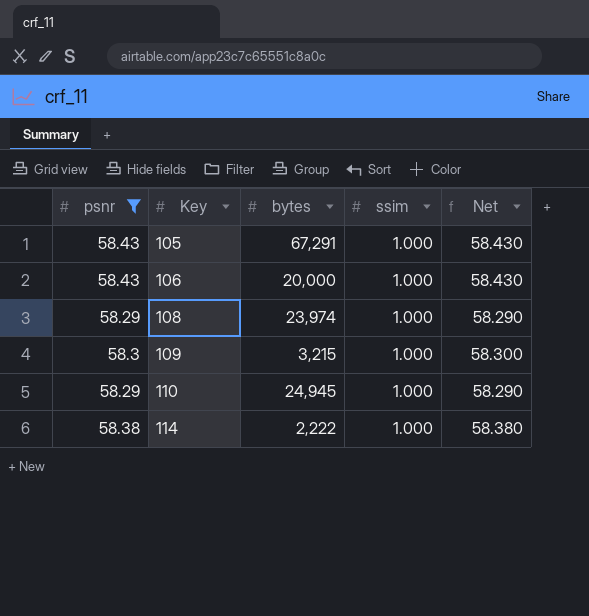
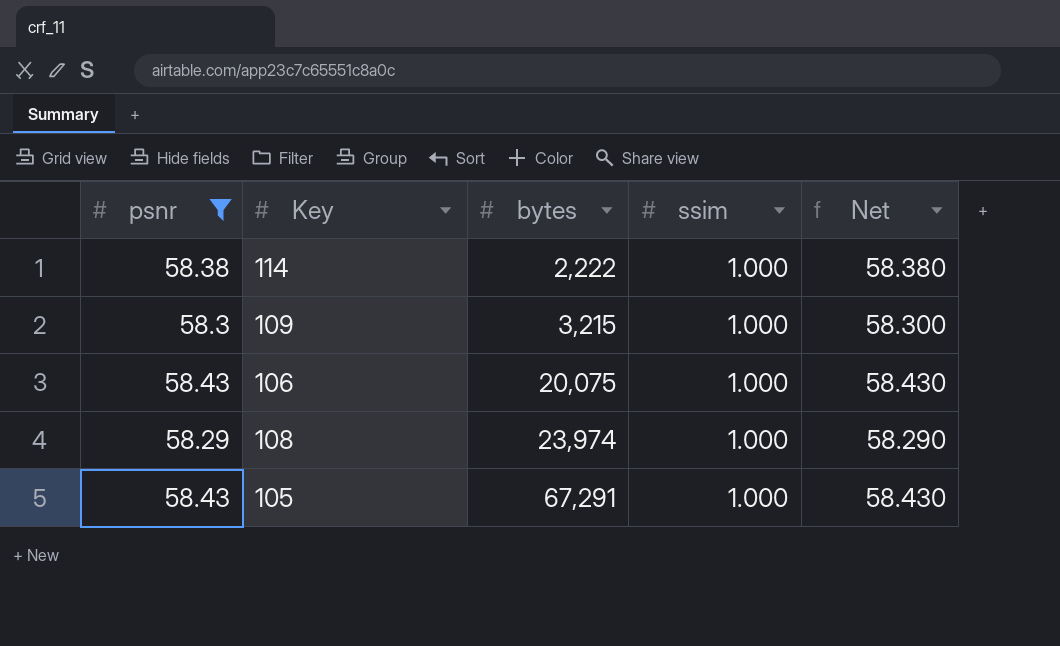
row order: Key ascending -> bytes ascending
row 110: 58.29 | 24,945 | 1.000 | 58.290 -> none
106 | bytes: 20,000 -> 20,075

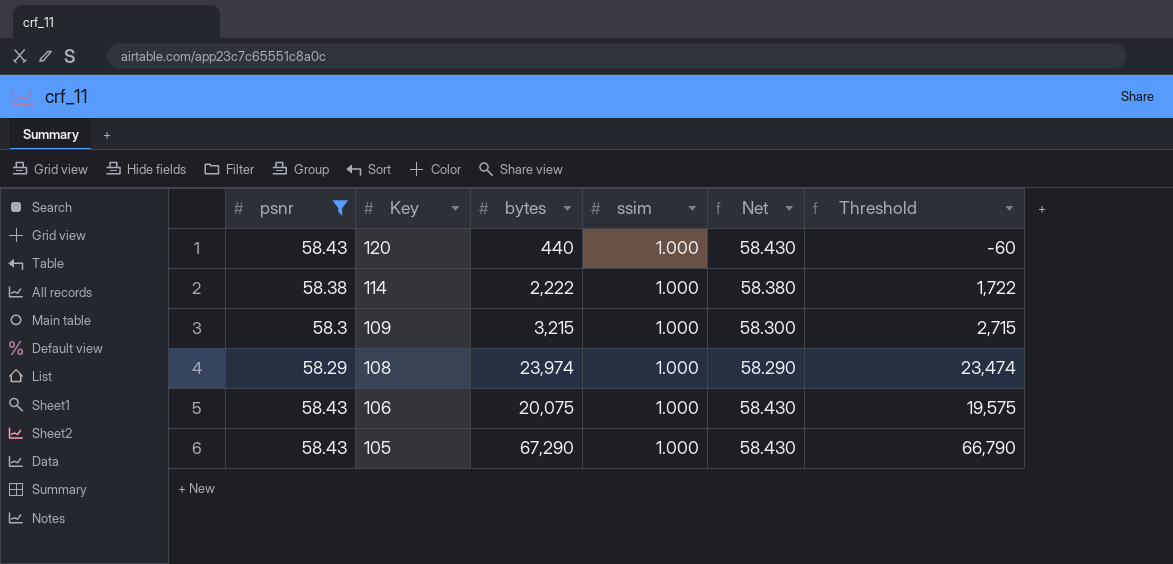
row order: bytes ascending -> Key descending
column Threshold | formula: none -> [bytes] - 500
row 120: none -> 58.43 | 440 | 1.000 | 58.430 | -60
105 | bytes: 67,291 -> 67,290

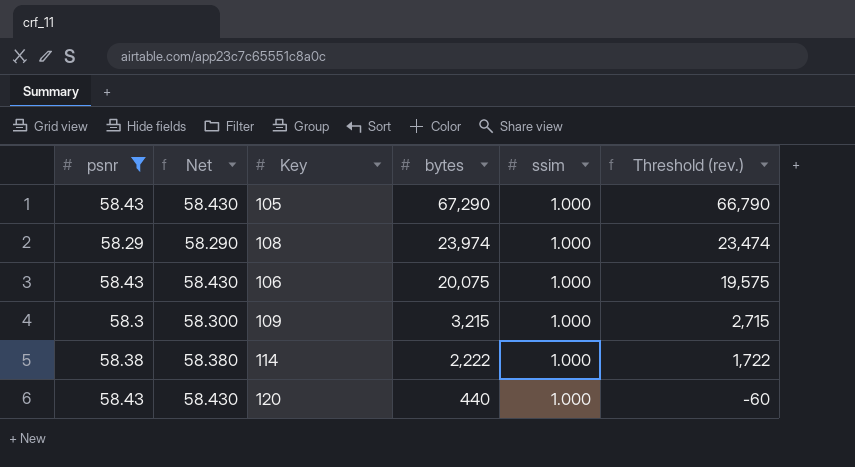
row order: Key descending -> bytes descending
column Net | position: 5 -> 2
column name: Threshold -> Threshold (rev.)

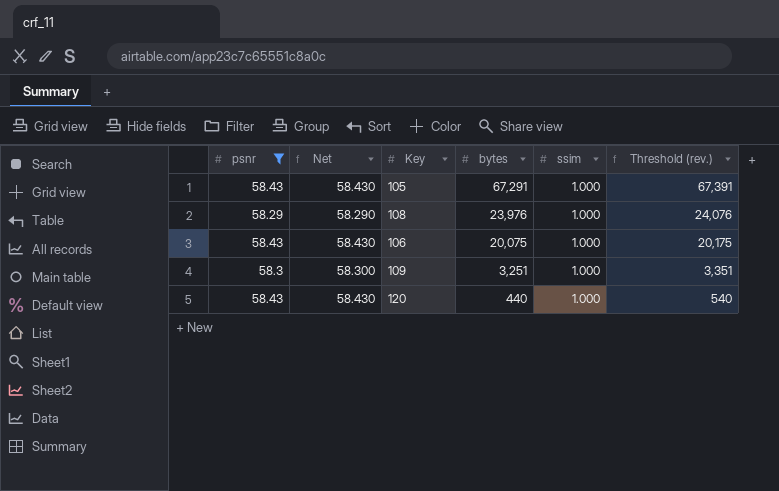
column Threshold (rev.) | formula: [bytes] - 500 -> [bytes] + 100
row 114: 58.38 | 58.380 | 2,222 | 1.000 | 1,722 -> none
105 | bytes: 67,290 -> 67,291
108 | bytes: 23,974 -> 23,976
109 | bytes: 3,215 -> 3,251

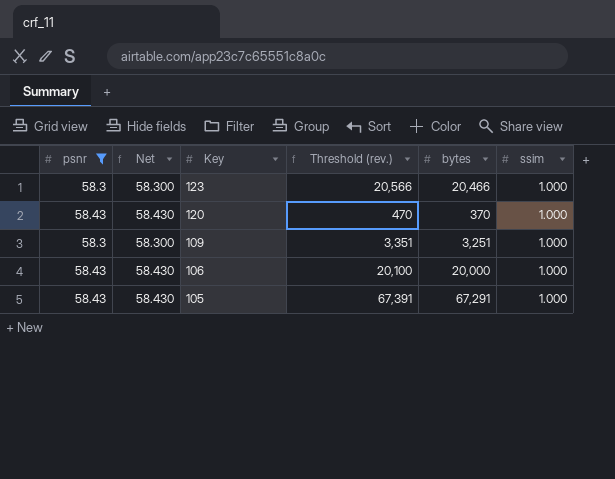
row order: bytes descending -> Key descending
column Threshold (rev.) | position: 6 -> 4
row 108: 58.29 | 58.290 | 23,976 | 1.000 | 24,076 -> none
row 123: none -> 58.3 | 58.300 | 20,566 | 20,466 | 1.000
120 | Threshold (rev.): 540 -> 470
120 | bytes: 440 -> 370
106 | Threshold (rev.): 20,175 -> 20,100
106 | bytes: 20,075 -> 20,000

